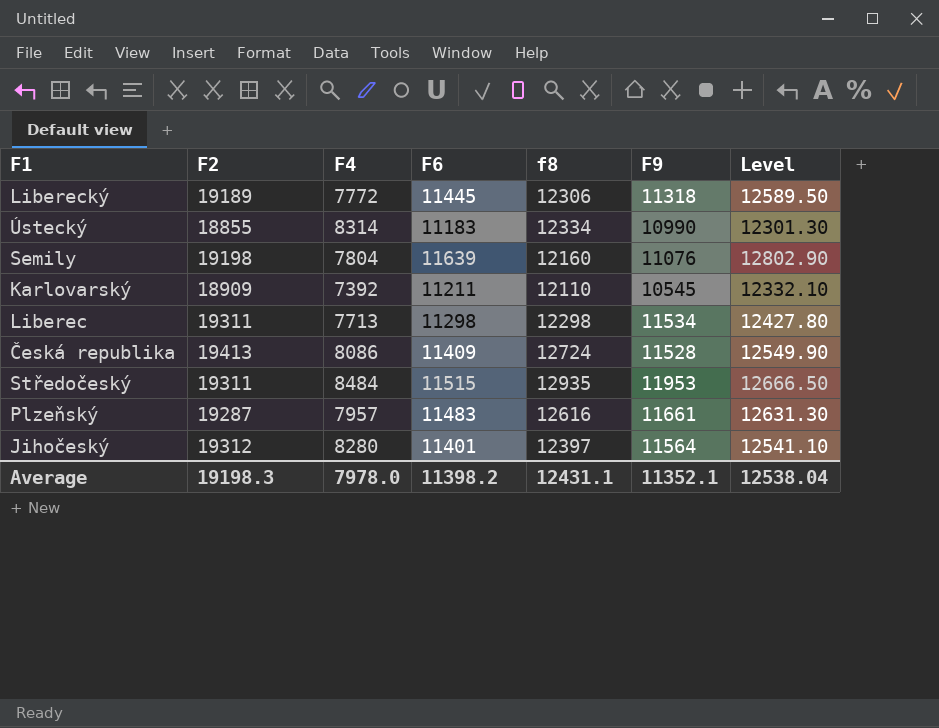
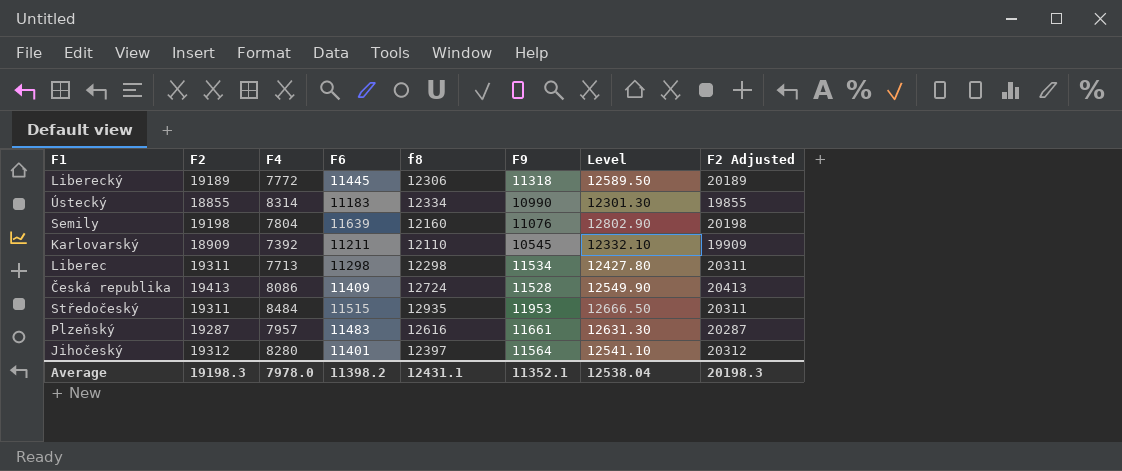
column F2 Adjusted | formula: none -> [F2] + 1000

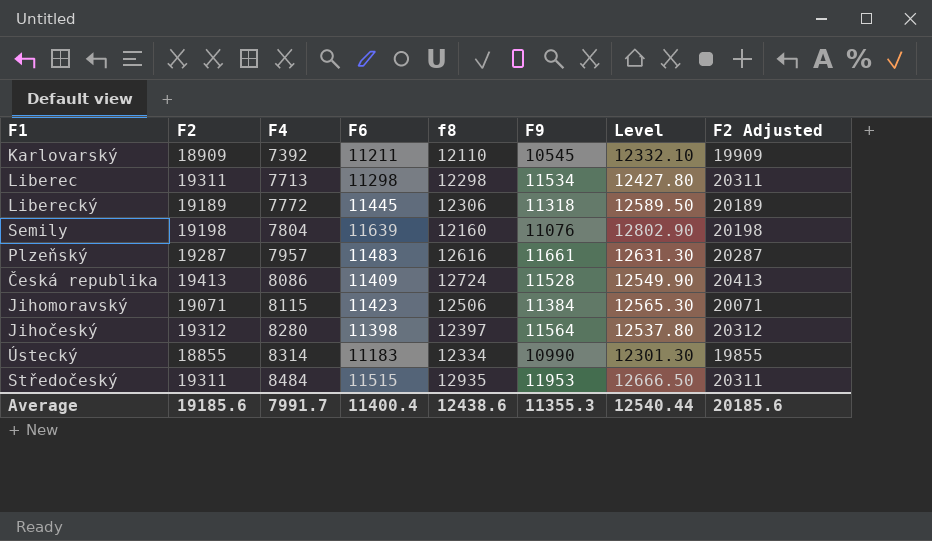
row order: none -> F4 ascending
row Jihomoravský: none -> 19071 | 8115 | 11423 | 12506 | 11384 | 12565.30 | 20071
Jihočeský | F6: 11401 -> 11398
Jihočeský | Level: 12541.10 -> 12537.80
Average | F2: 19198.3 -> 19185.6
Average | F4: 7978.0 -> 7991.7
Average | F6: 11398.2 -> 11400.4
Average | f8: 12431.1 -> 12438.6
Average | F9: 11352.1 -> 11355.3
Average | Level: 12538.04 -> 12540.44
Average | F2 Adjusted: 20198.3 -> 20185.6

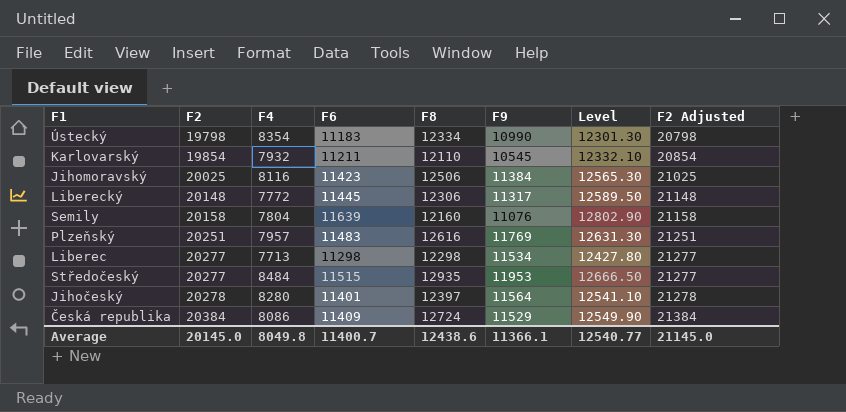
row order: F4 ascending -> F2 ascending
column name: f8 -> F8
Ústecký | F2: 18855 -> 19798
Ústecký | F4: 8314 -> 8354
Ústecký | F2 Adjusted: 19855 -> 20798
Karlovarský | F2: 18909 -> 19854
Karlovarský | F4: 7392 -> 7932
Karlovarský | F2 Adjusted: 19909 -> 20854
Jihomoravský | F2: 19071 -> 20025
Jihomoravský | F4: 8115 -> 8116
Jihomoravský | F2 Adjusted: 20071 -> 21025
Liberecký | F2: 19189 -> 20148
Liberecký | F9: 11318 -> 11317
Liberecký | F2 Adjusted: 20189 -> 21148
Semily | F2: 19198 -> 20158
Semily | F2 Adjusted: 20198 -> 21158
Plzeňský | F2: 19287 -> 20251
Plzeňský | F9: 11661 -> 11769
Plzeňský | F2 Adjusted: 20287 -> 21251
Liberec | F2: 19311 -> 20277
Liberec | F2 Adjusted: 20311 -> 21277
Středočeský | F2: 19311 -> 20277
Středočeský | F2 Adjusted: 20311 -> 21277
Jihočeský | F2: 19312 -> 20278
Jihočeský | F6: 11398 -> 11401
Jihočeský | Level: 12537.80 -> 12541.10
Jihočeský | F2 Adjusted: 20312 -> 21278
Česká republika | F2: 19413 -> 20384
Česká republika | F9: 11528 -> 11529
Česká republika | F2 Adjusted: 20413 -> 21384
Average | F2: 19185.6 -> 20145.0
Average | F4: 7991.7 -> 8049.8
Average | F6: 11400.4 -> 11400.7
Average | F9: 11355.3 -> 11366.1
Average | Level: 12540.44 -> 12540.77
Average | F2 Adjusted: 20185.6 -> 21145.0

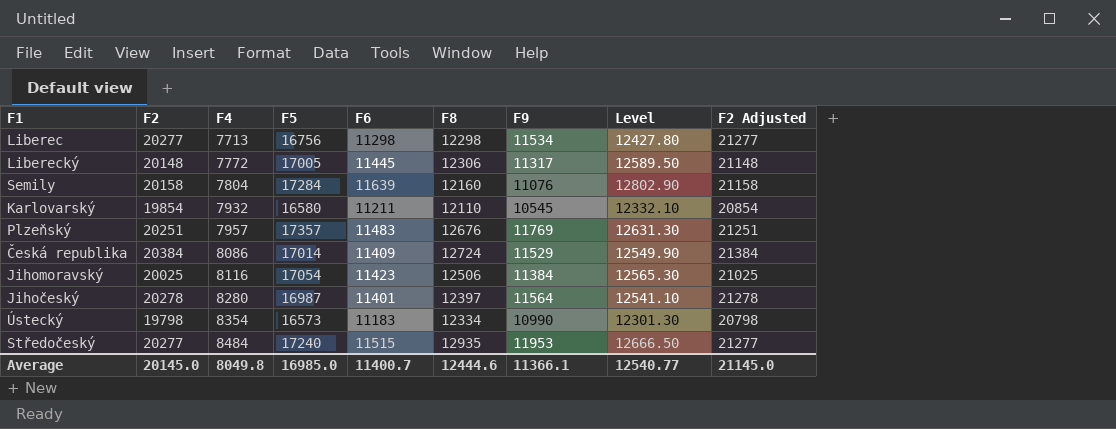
row order: F2 ascending -> F4 ascending
column F5 | position: none -> 4
Plzeňský | F8: 12616 -> 12676
Average | F8: 12438.6 -> 12444.6

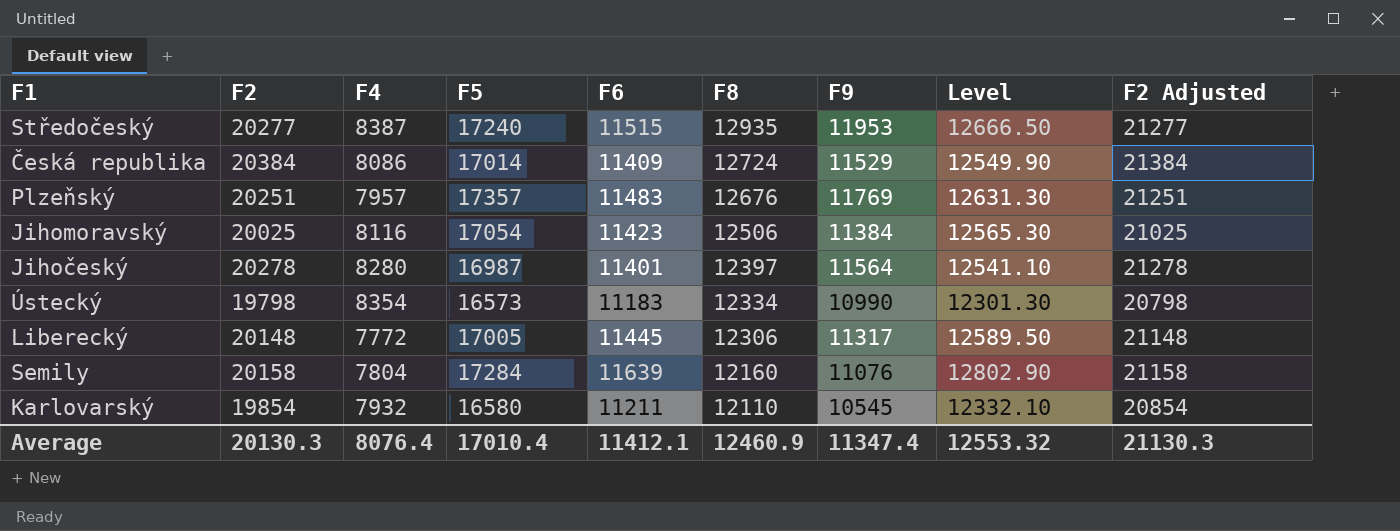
row order: F4 ascending -> F8 descending
row Liberec: 20277 | 7713 | 16756 | 11298 | 12298 | 11534 | 12427.80 | 21277 -> none
Středočeský | F4: 8484 -> 8387
Average | F2: 20145.0 -> 20130.3
Average | F4: 8049.8 -> 8076.4
Average | F5: 16985.0 -> 17010.4
Average | F6: 11400.7 -> 11412.1
Average | F8: 12444.6 -> 12460.9
Average | F9: 11366.1 -> 11347.4
Average | Level: 12540.77 -> 12553.32
Average | F2 Adjusted: 21145.0 -> 21130.3

